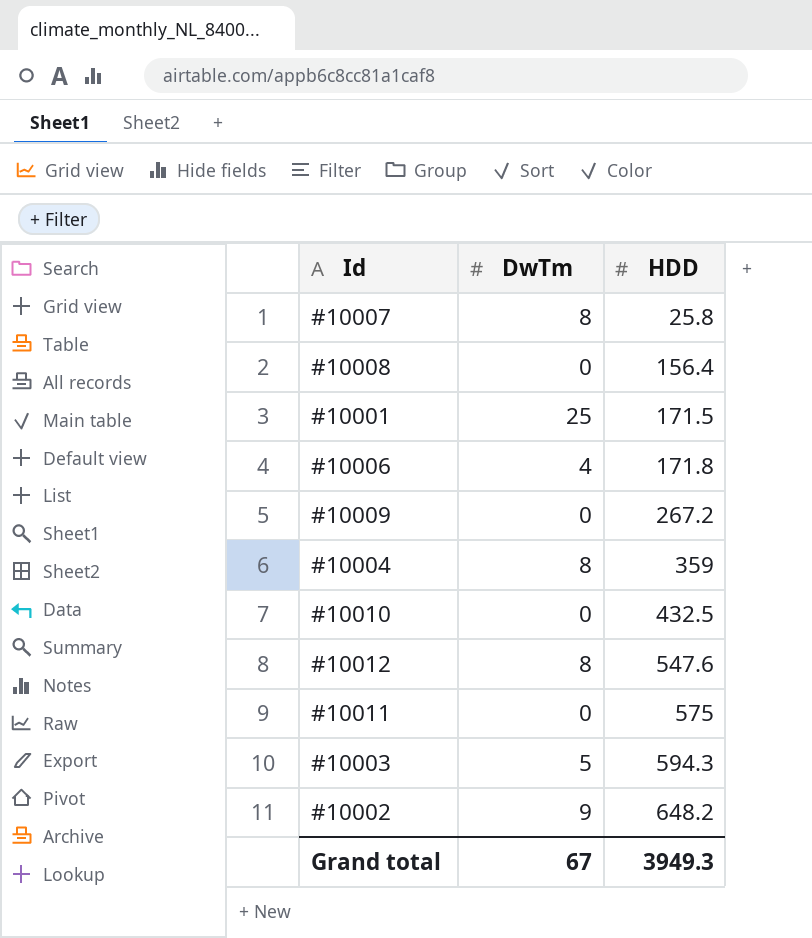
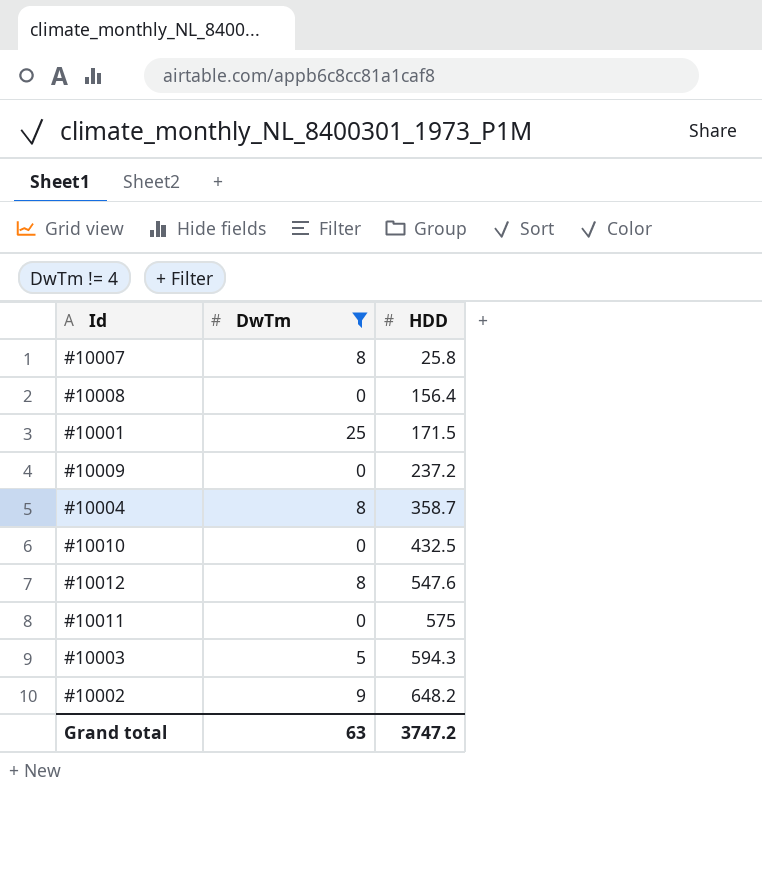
filter: none -> DwTm != 4
#10009 | HDD: 267.2 -> 237.2
#10004 | HDD: 359 -> 358.7
Grand total | DwTm: 67 -> 63
Grand total | HDD: 3949.3 -> 3747.2

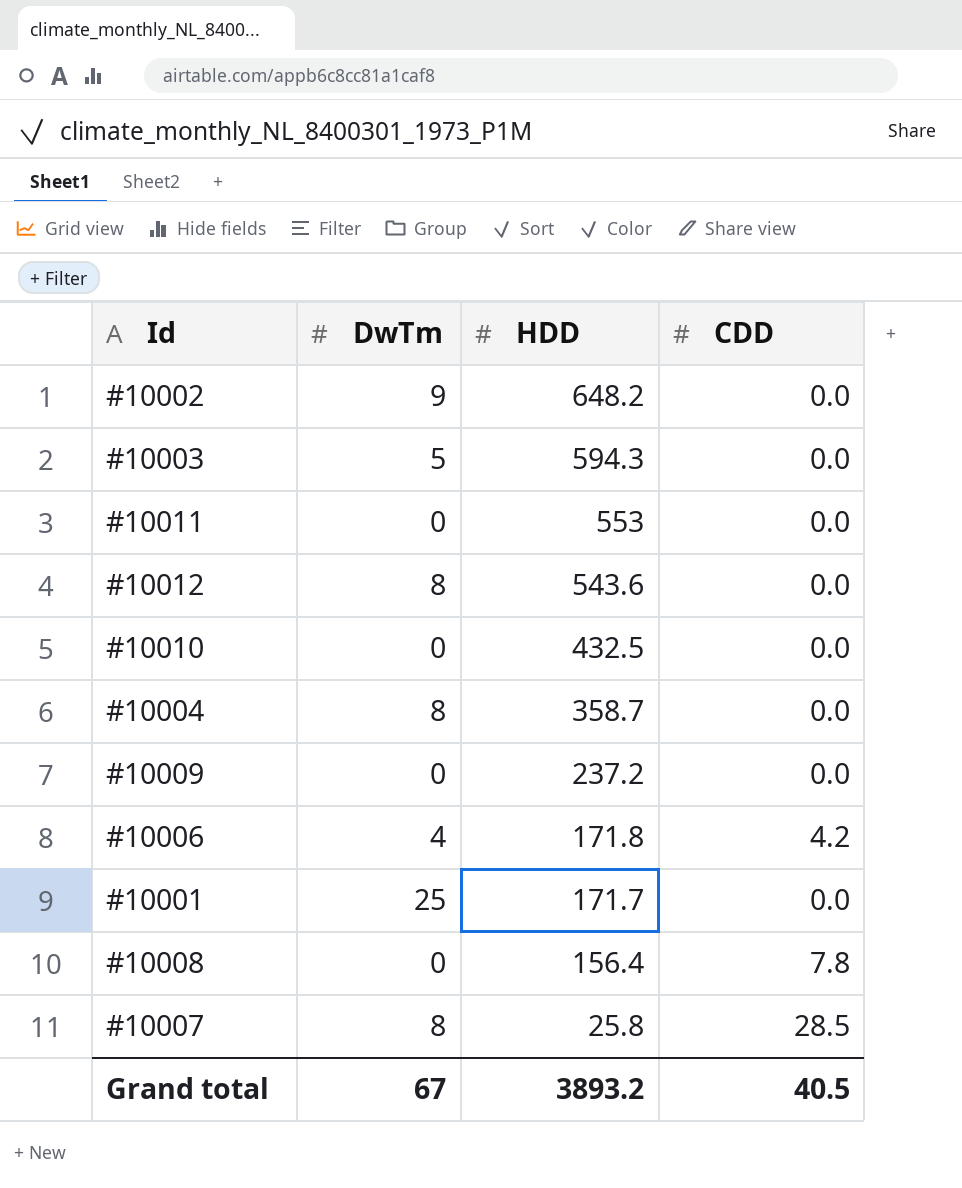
filter: DwTm != 4 -> none
row order: HDD ascending -> HDD descending
column CDD | position: none -> 4
#10011 | HDD: 575 -> 553
#10012 | HDD: 547.6 -> 543.6
#10001 | HDD: 171.5 -> 171.7
Grand total | DwTm: 63 -> 67
Grand total | HDD: 3747.2 -> 3893.2

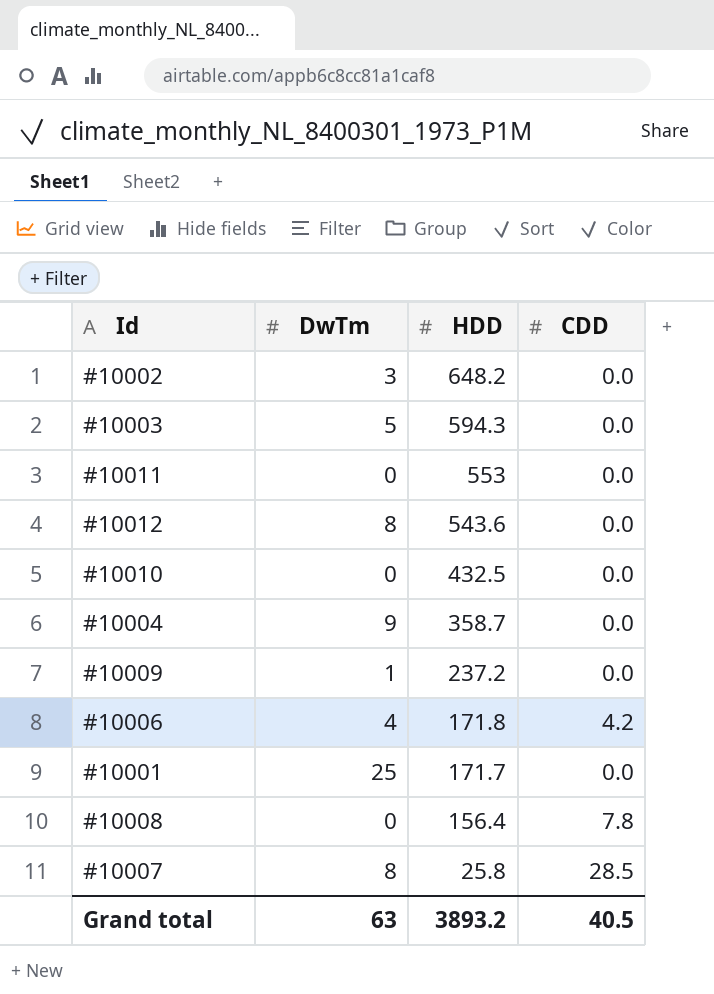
#10002 | DwTm: 9 -> 3
#10004 | DwTm: 8 -> 9
#10009 | DwTm: 0 -> 1
Grand total | DwTm: 67 -> 63

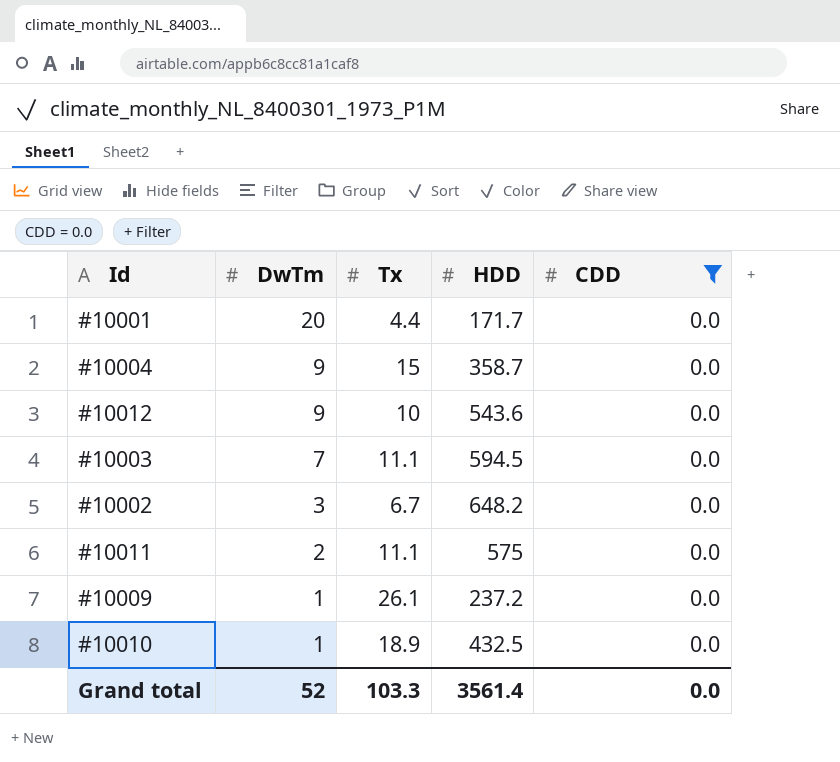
filter: none -> CDD = 0.0
row order: HDD descending -> DwTm descending
column Tx | position: none -> 3
#10001 | DwTm: 25 -> 20
#10012 | DwTm: 8 -> 9
#10003 | DwTm: 5 -> 7
#10003 | HDD: 594.3 -> 594.5
#10011 | DwTm: 0 -> 2
#10011 | HDD: 553 -> 575
#10010 | DwTm: 0 -> 1
Grand total | DwTm: 63 -> 52
Grand total | HDD: 3893.2 -> 3561.4
Grand total | CDD: 40.5 -> 0.0

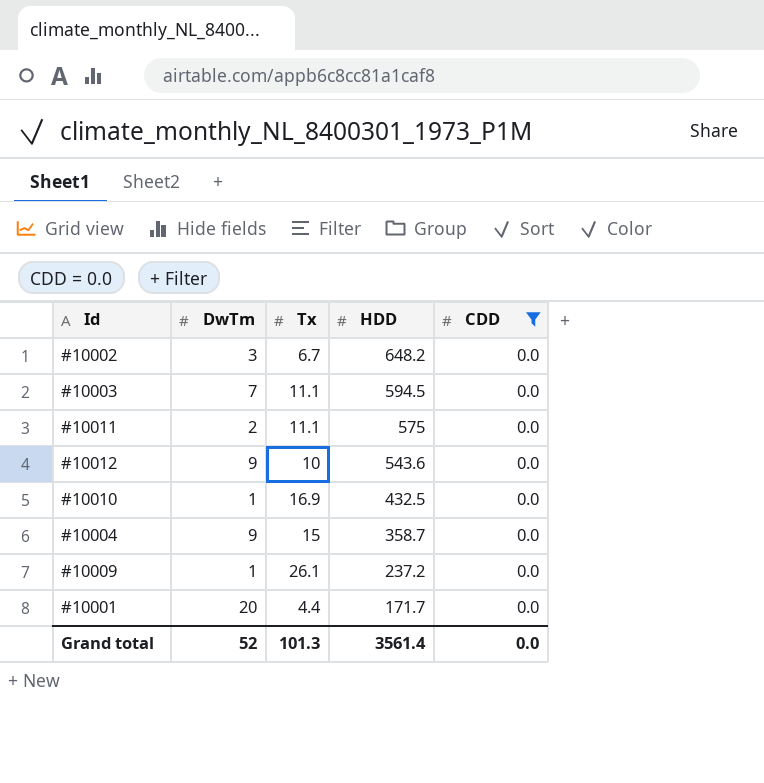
row order: DwTm descending -> HDD descending
#10010 | Tx: 18.9 -> 16.9
Grand total | Tx: 103.3 -> 101.3

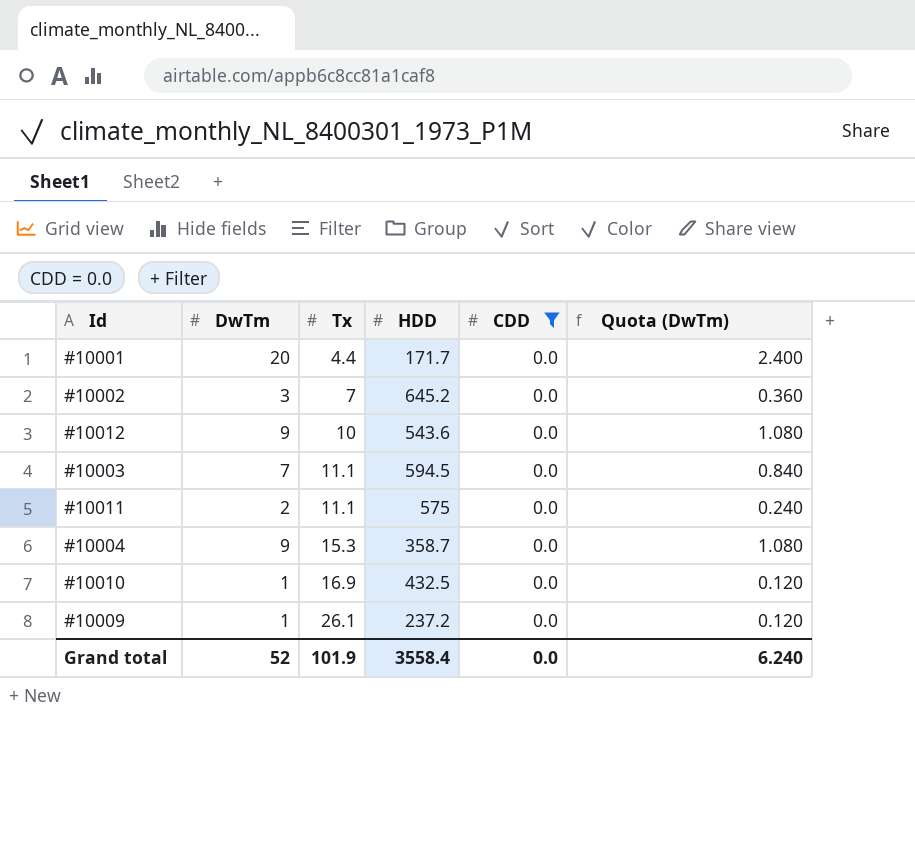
row order: HDD descending -> Tx ascending
column Quota (DwTm) | formula: none -> [DwTm] * 0.12
#10002 | Tx: 6.7 -> 7
#10002 | HDD: 648.2 -> 645.2
#10004 | Tx: 15 -> 15.3
Grand total | Tx: 101.3 -> 101.9
Grand total | HDD: 3561.4 -> 3558.4

